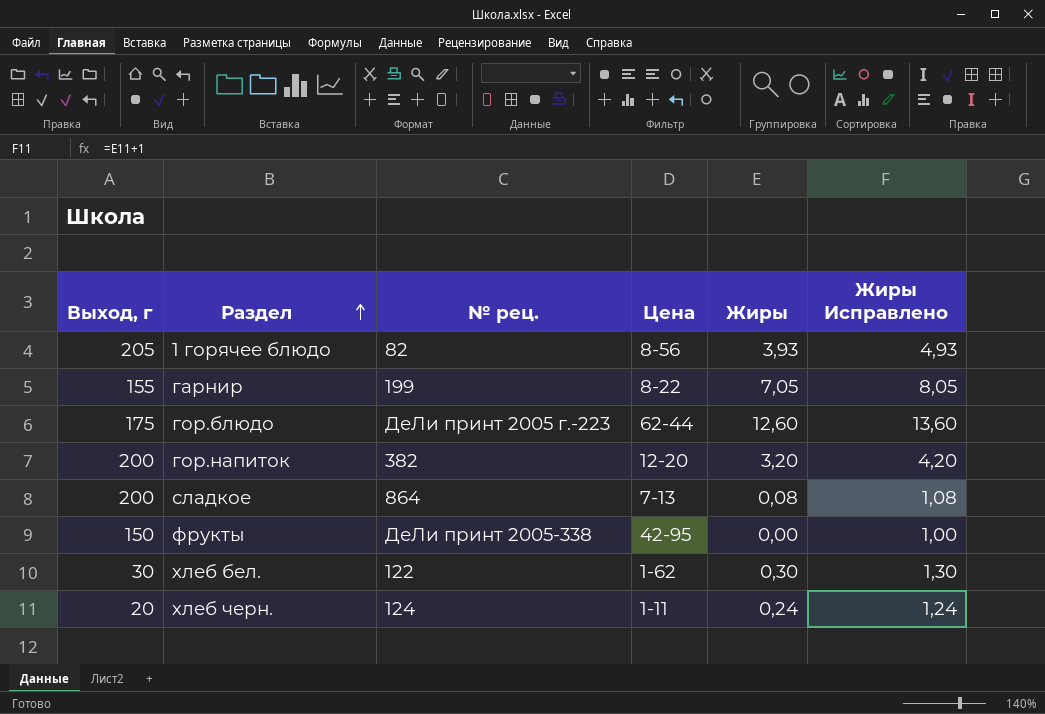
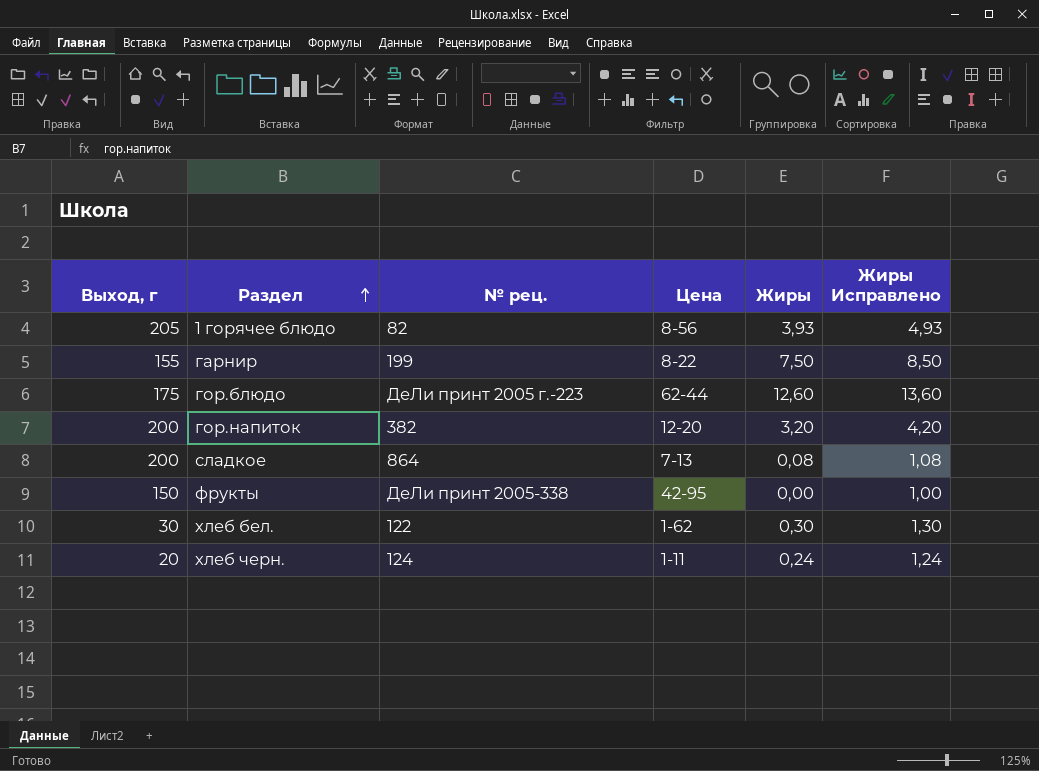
гарнир | Жиры: 7,05 -> 7,50
гарнир | Жиры Исправлено: 8,05 -> 8,50

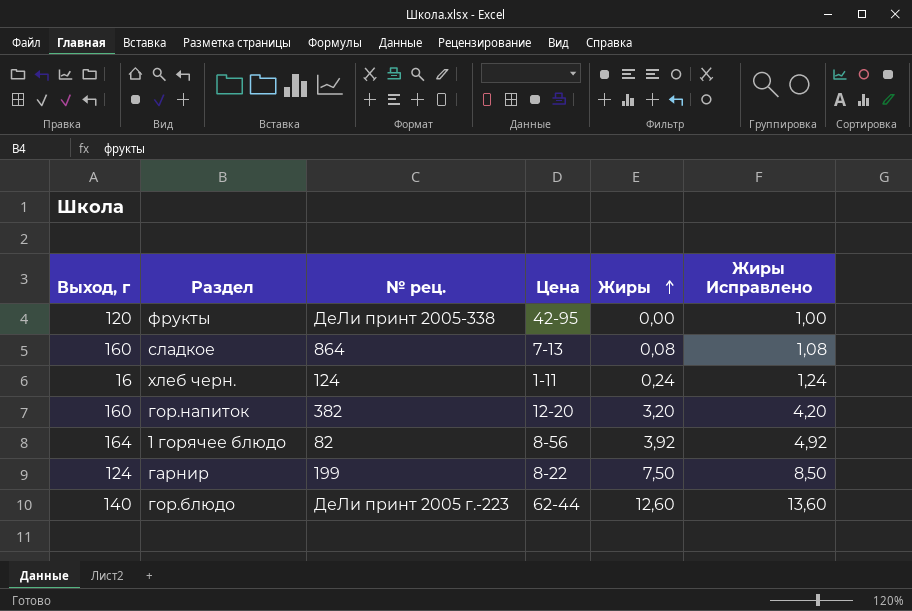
row order: Раздел ascending -> Жиры ascending
row хлеб бел.: 30 | 122 | 1-62 | 0,30 | 1,30 -> none
фрукты | Выход, г: 150 -> 120
сладкое | Выход, г: 200 -> 160
хлеб черн. | Выход, г: 20 -> 16
гор.напиток | Выход, г: 200 -> 160
1 горячее блюдо | Выход, г: 205 -> 164
1 горячее блюдо | Жиры: 3,93 -> 3,92
1 горячее блюдо | Жиры Исправлено: 4,93 -> 4,92
гарнир | Выход, г: 155 -> 124
гор.блюдо | Выход, г: 175 -> 140

